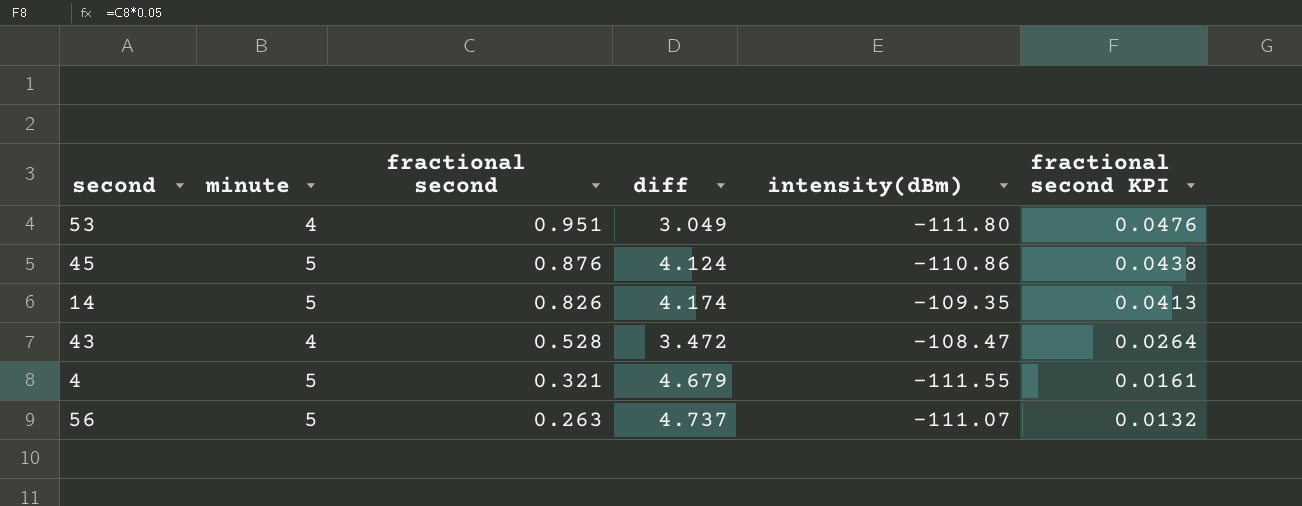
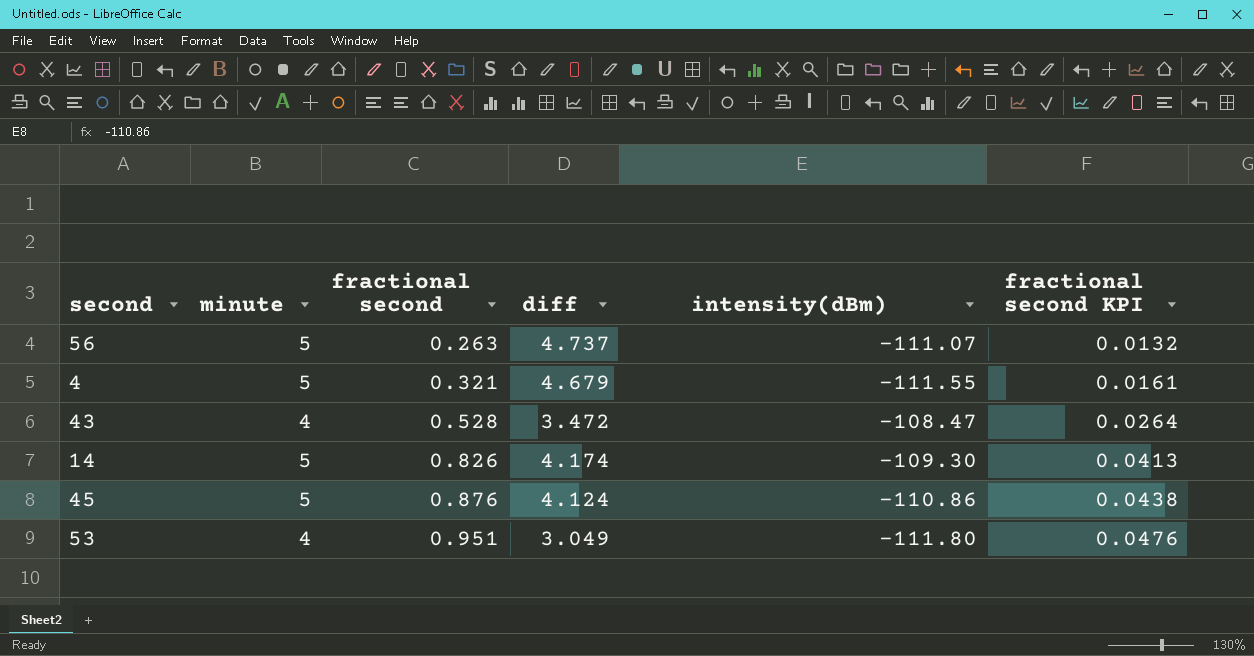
row order: fractional second descending -> fractional second ascending
14 | intensity(dBm): -109.35 -> -109.30

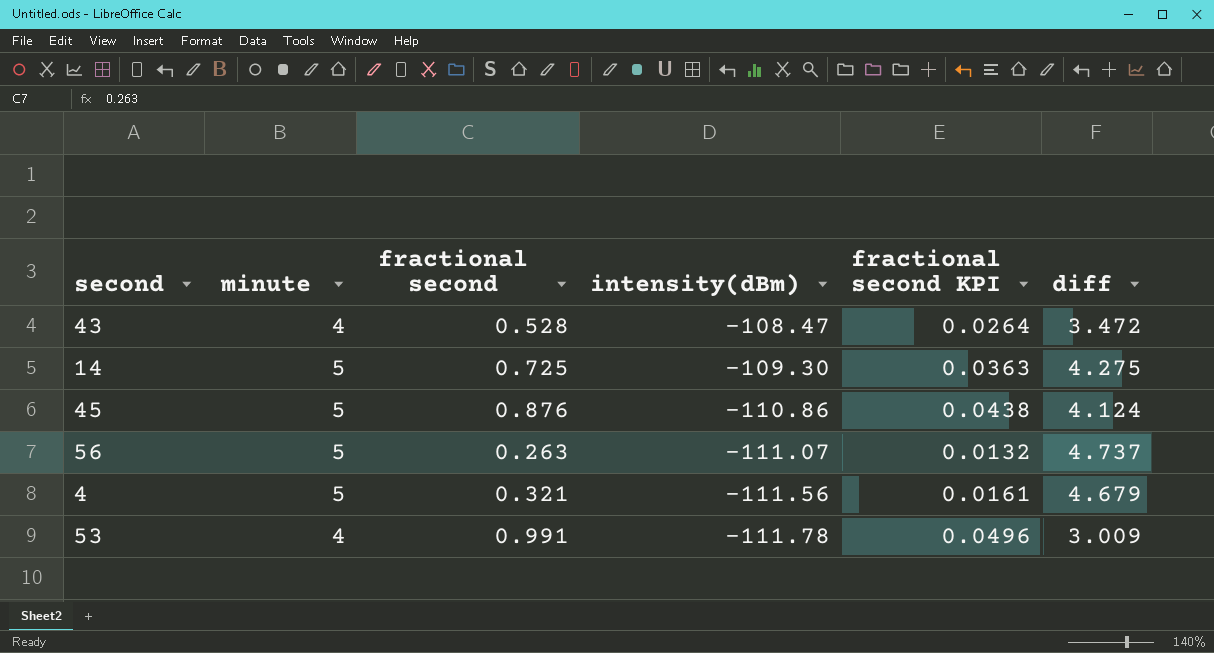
row order: fractional second ascending -> intensity(dBm) descending
column diff | position: 4 -> 6
14 | fractional second: 0.826 -> 0.725
14 | fractional second KPI: 0.0413 -> 0.0363
14 | diff: 4.174 -> 4.275
4 | intensity(dBm): -111.55 -> -111.56
53 | fractional second: 0.951 -> 0.991
53 | intensity(dBm): -111.80 -> -111.78
53 | fractional second KPI: 0.0476 -> 0.0496
53 | diff: 3.049 -> 3.009

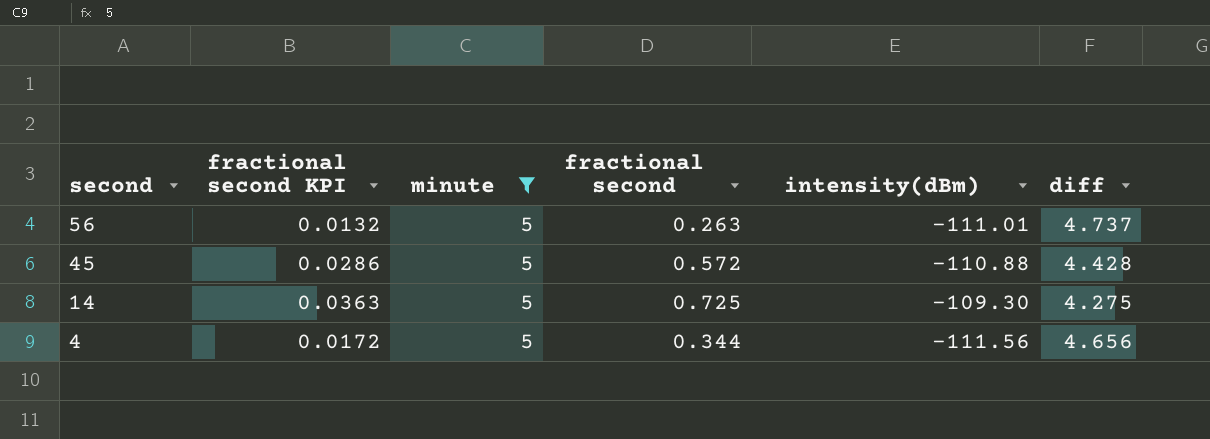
filter: none -> minute = 5
row order: intensity(dBm) descending -> second descending
column fractional second KPI | position: 5 -> 2
56 | intensity(dBm): -111.07 -> -111.01
45 | fractional second KPI: 0.0438 -> 0.0286
45 | fractional second: 0.876 -> 0.572
45 | intensity(dBm): -110.86 -> -110.88
45 | diff: 4.124 -> 4.428
4 | fractional second KPI: 0.0161 -> 0.0172
4 | fractional second: 0.321 -> 0.344
4 | diff: 4.679 -> 4.656

